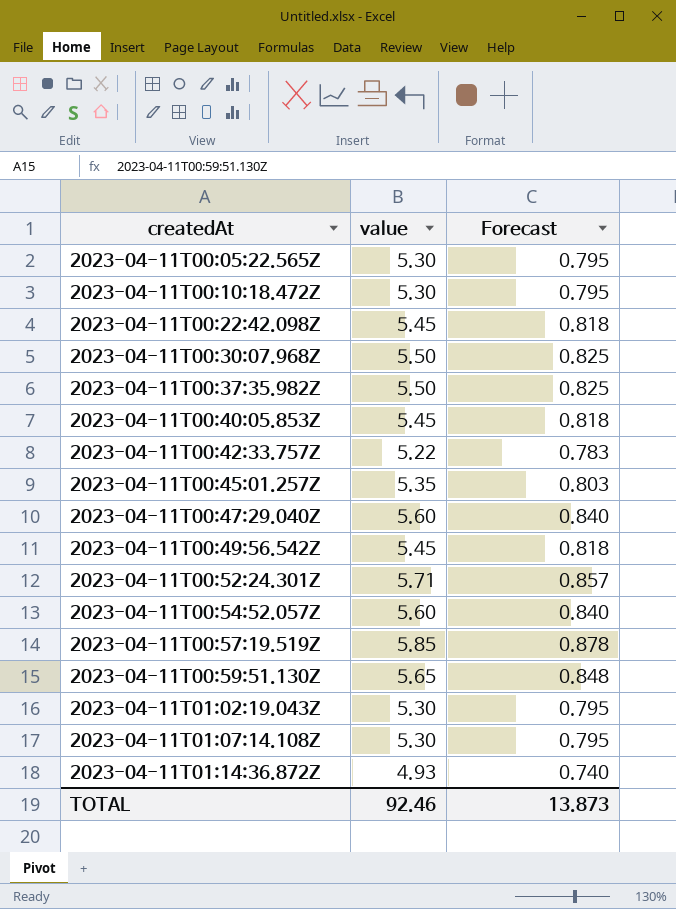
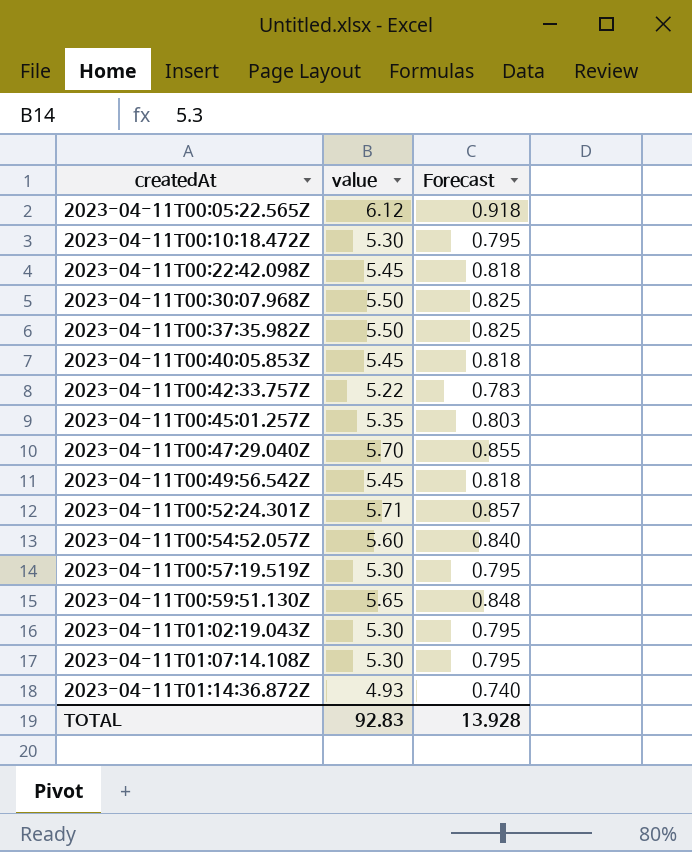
2023-04-11T00:05:22.565Z | value: 5.30 -> 6.12
2023-04-11T00:05:22.565Z | Forecast: 0.795 -> 0.918
2023-04-11T00:47:29.040Z | value: 5.60 -> 5.70
2023-04-11T00:47:29.040Z | Forecast: 0.840 -> 0.855
2023-04-11T00:57:19.519Z | value: 5.85 -> 5.30
2023-04-11T00:57:19.519Z | Forecast: 0.878 -> 0.795
TOTAL | value: 92.46 -> 92.83
TOTAL | Forecast: 13.873 -> 13.928

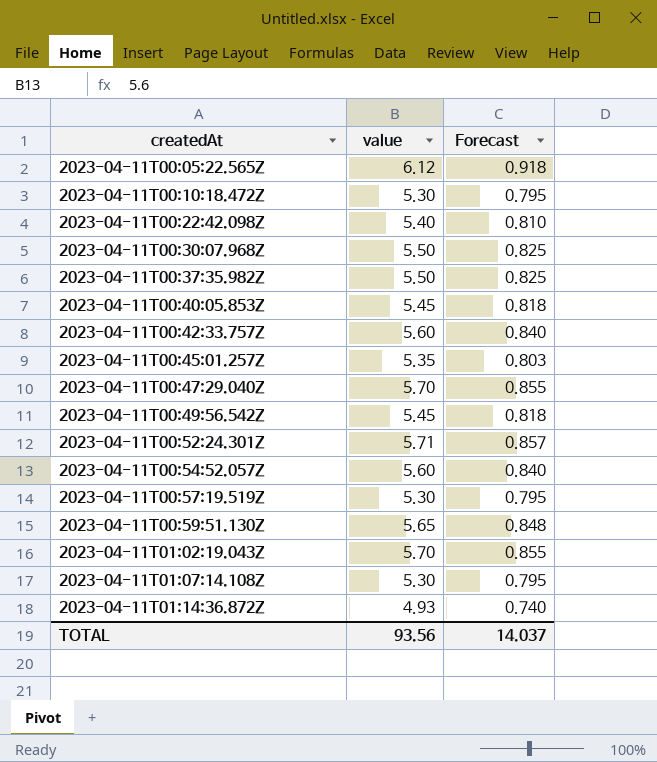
2023-04-11T00:22:42.098Z | value: 5.45 -> 5.40
2023-04-11T00:22:42.098Z | Forecast: 0.818 -> 0.810
2023-04-11T00:42:33.757Z | value: 5.22 -> 5.60
2023-04-11T00:42:33.757Z | Forecast: 0.783 -> 0.840
2023-04-11T01:02:19.043Z | value: 5.30 -> 5.70
2023-04-11T01:02:19.043Z | Forecast: 0.795 -> 0.855
TOTAL | value: 92.83 -> 93.56
TOTAL | Forecast: 13.928 -> 14.037

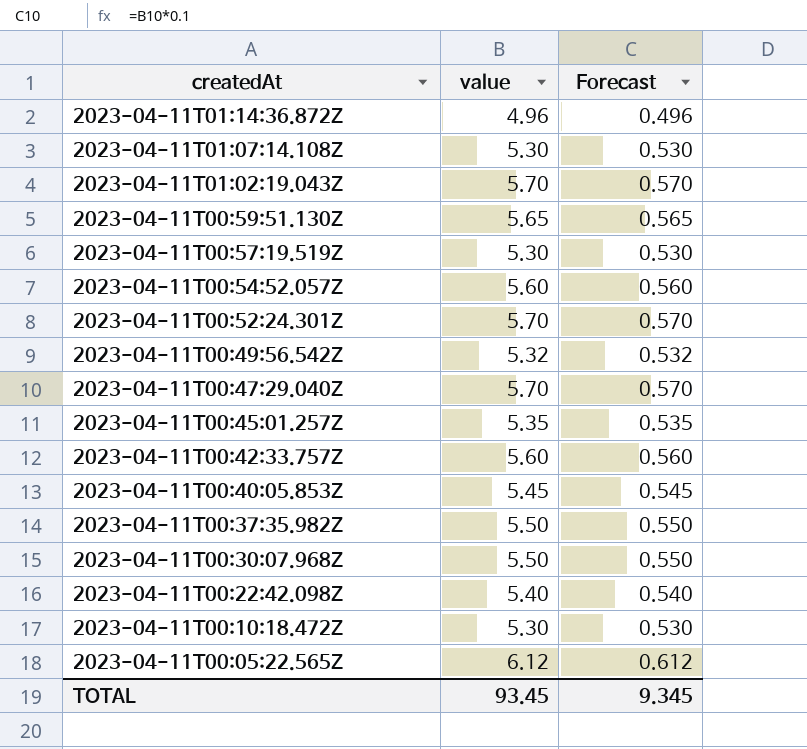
row order: createdAt ascending -> createdAt descending
column Forecast | formula: [value] * 0.15 -> [value] * 0.1
2023-04-11T01:14:36.872Z | value: 4.93 -> 4.96
2023-04-11T00:52:24.301Z | value: 5.71 -> 5.70
2023-04-11T00:49:56.542Z | value: 5.45 -> 5.32
TOTAL | value: 93.56 -> 93.45
TOTAL | Forecast: 14.037 -> 9.345

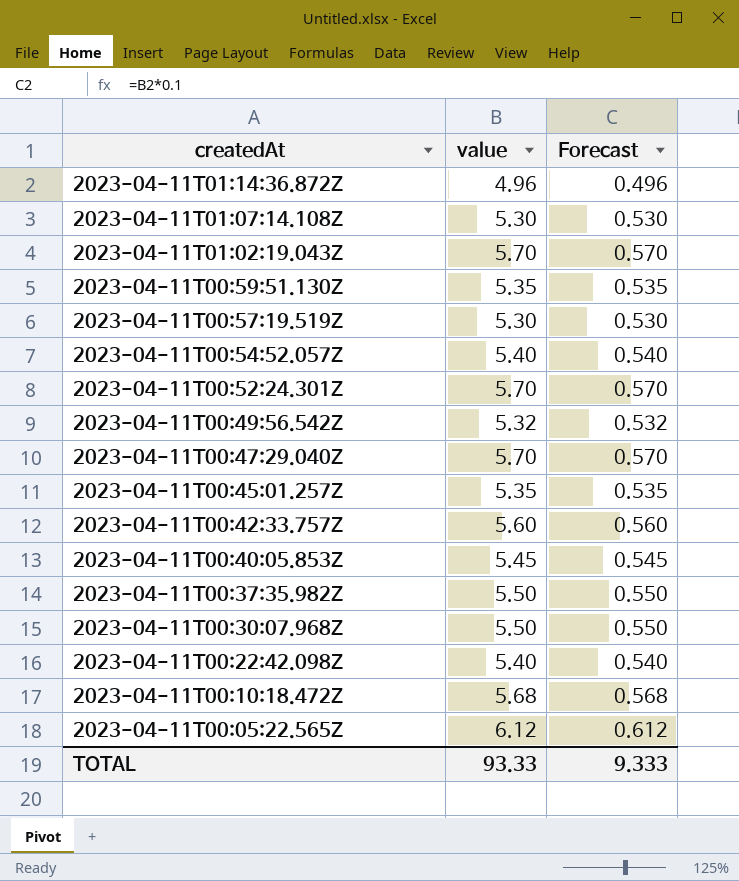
2023-04-11T00:59:51.130Z | value: 5.65 -> 5.35
2023-04-11T00:59:51.130Z | Forecast: 0.565 -> 0.535
2023-04-11T00:54:52.057Z | value: 5.60 -> 5.40
2023-04-11T00:54:52.057Z | Forecast: 0.560 -> 0.540
2023-04-11T00:10:18.472Z | value: 5.30 -> 5.68
2023-04-11T00:10:18.472Z | Forecast: 0.530 -> 0.568
TOTAL | value: 93.45 -> 93.33
TOTAL | Forecast: 9.345 -> 9.333

